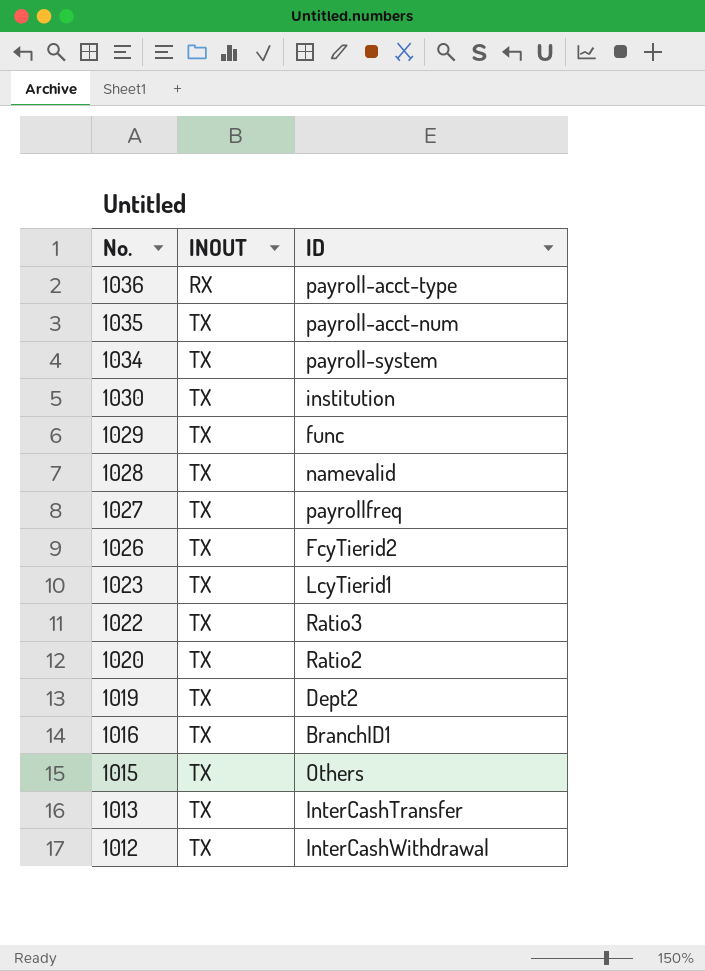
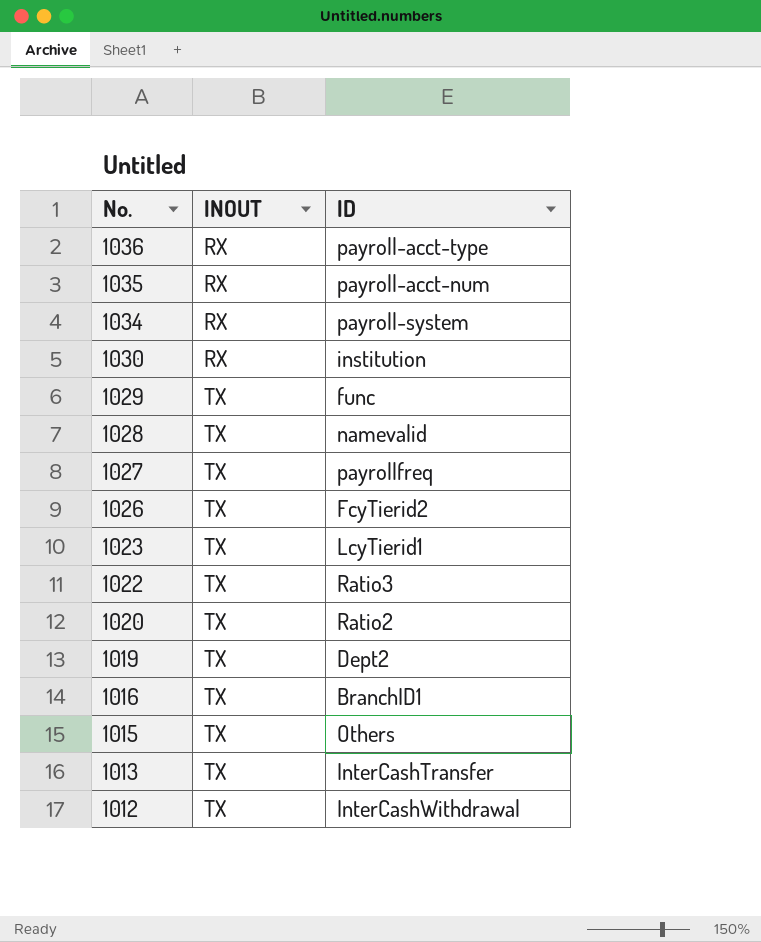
1035 | INOUT: TX -> RX
1034 | INOUT: TX -> RX
1030 | INOUT: TX -> RX

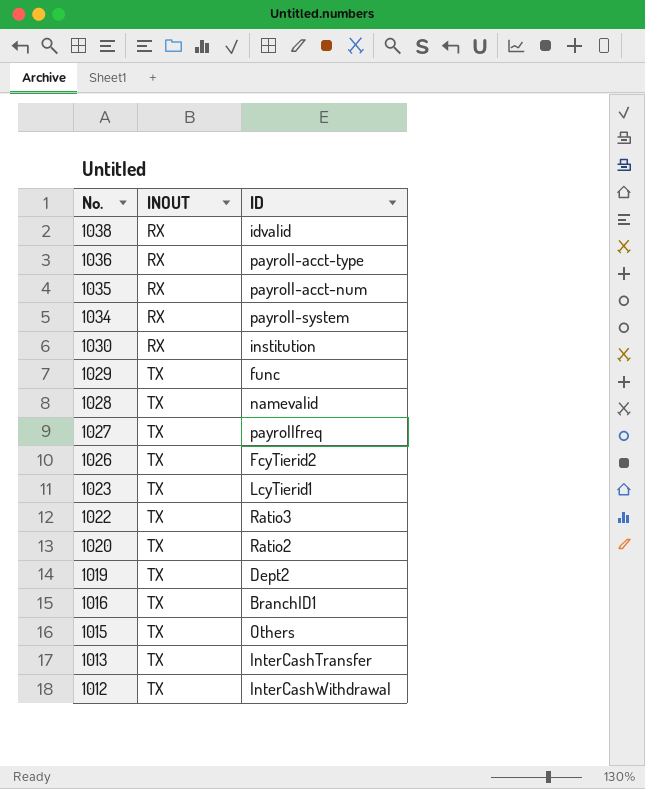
row 1038: none -> RX | idvalid

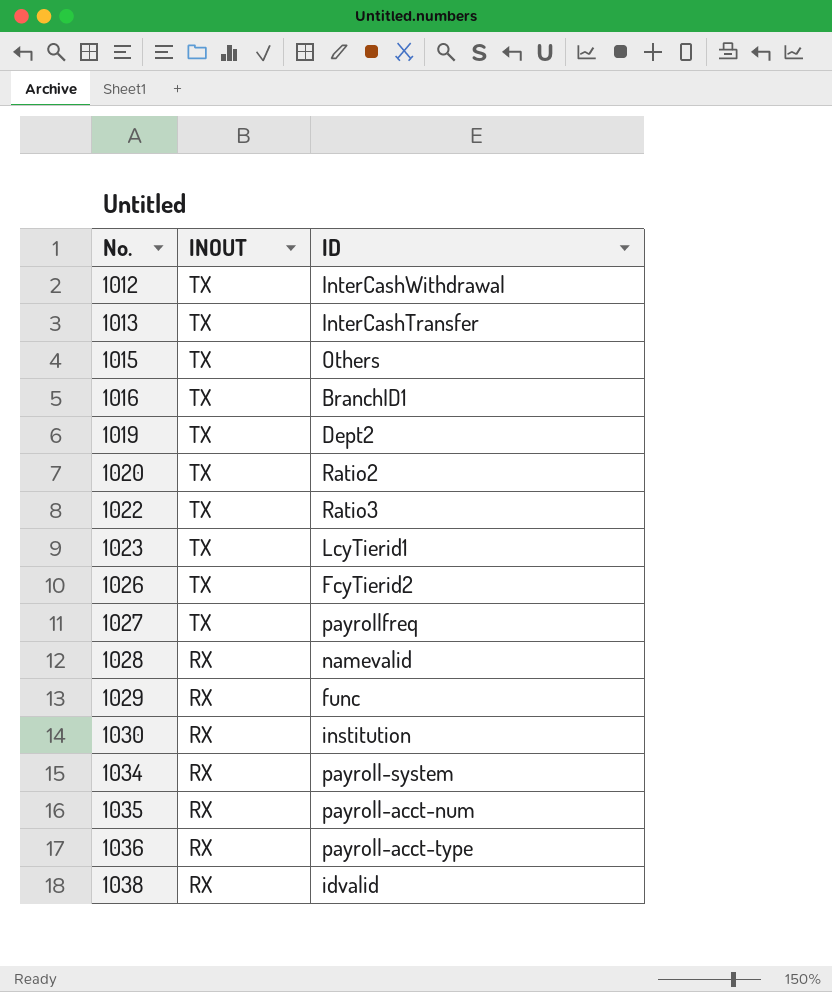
row order: No. descending -> No. ascending
1028 | INOUT: TX -> RX
1029 | INOUT: TX -> RX

